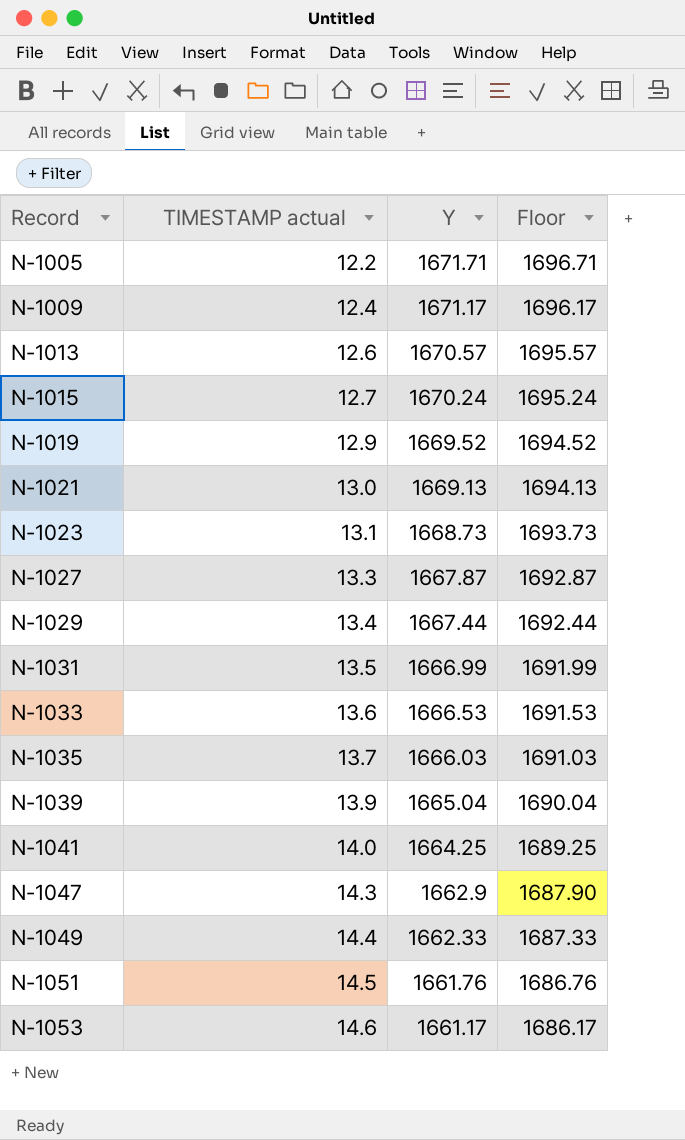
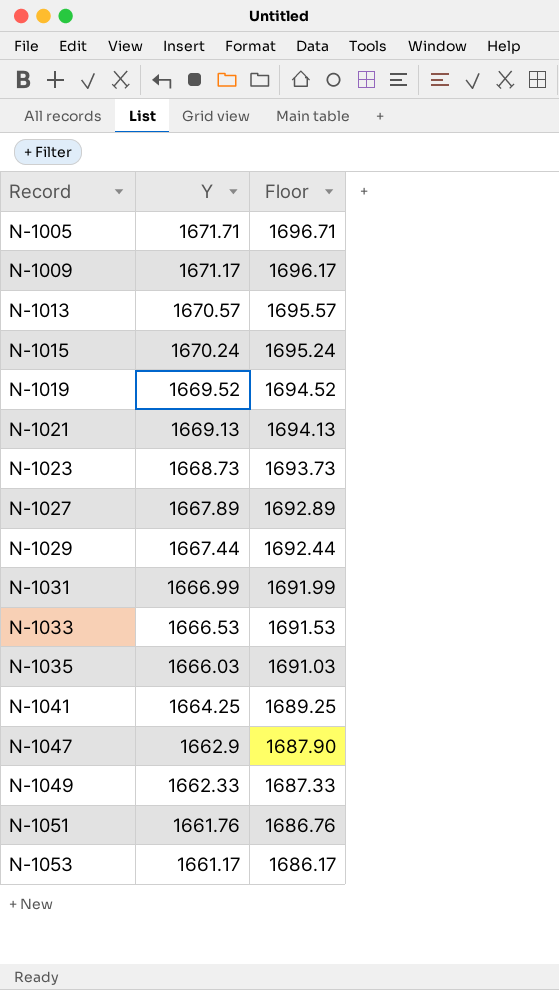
column TIMESTAMP actual | position: 2 -> none
row N-1039: 13.9 | 1665.04 | 1690.04 -> none
N-1027 | Y: 1667.87 -> 1667.89
N-1027 | Floor: 1692.87 -> 1692.89

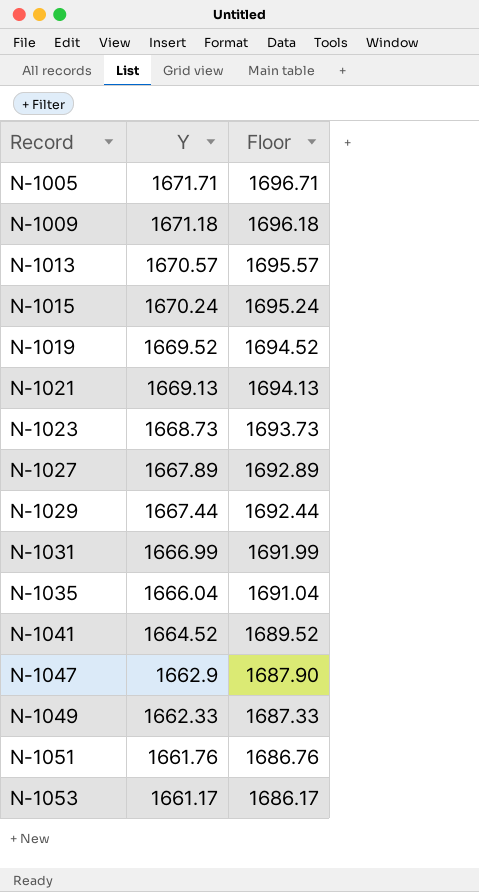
row N-1033: 1666.53 | 1691.53 -> none
N-1009 | Y: 1671.17 -> 1671.18
N-1009 | Floor: 1696.17 -> 1696.18
N-1035 | Y: 1666.03 -> 1666.04
N-1035 | Floor: 1691.03 -> 1691.04
N-1041 | Y: 1664.25 -> 1664.52
N-1041 | Floor: 1689.25 -> 1689.52

